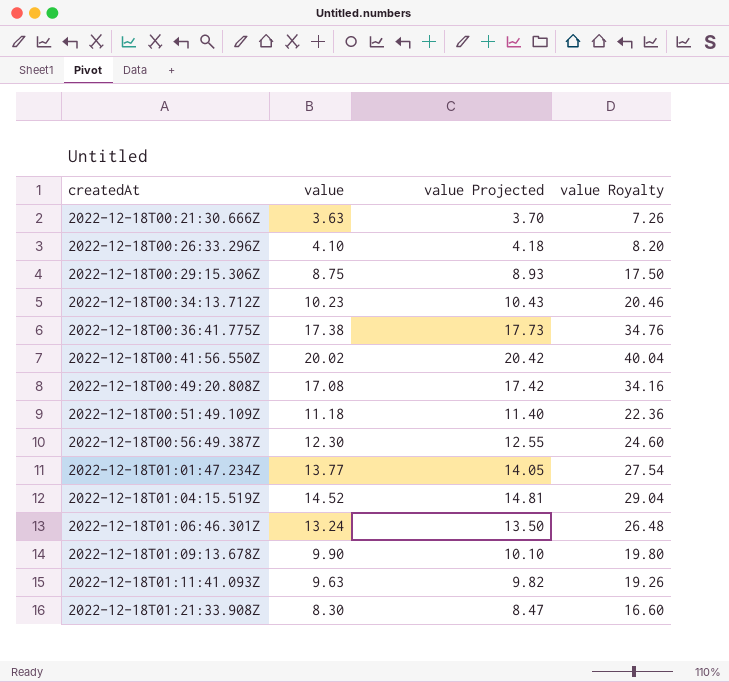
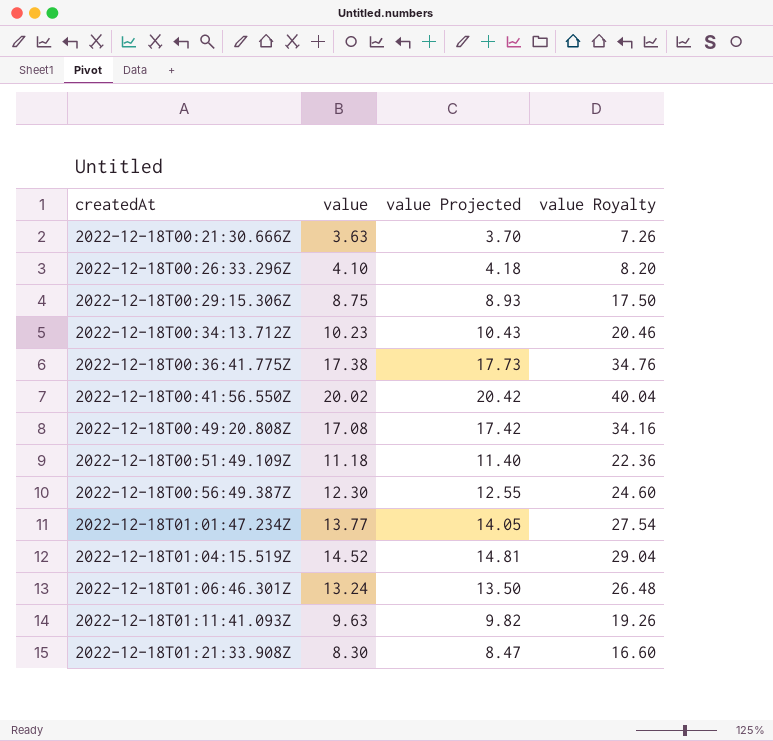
row 2022-12-18T01:09:13.678Z: 9.90 | 10.10 | 19.80 -> none

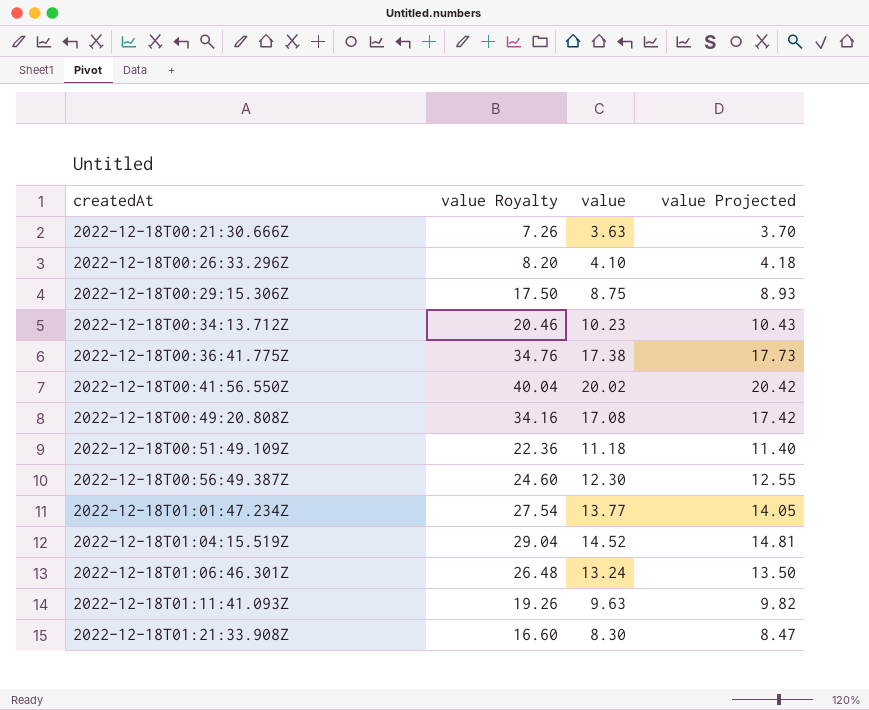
column value Royalty | position: 4 -> 2

